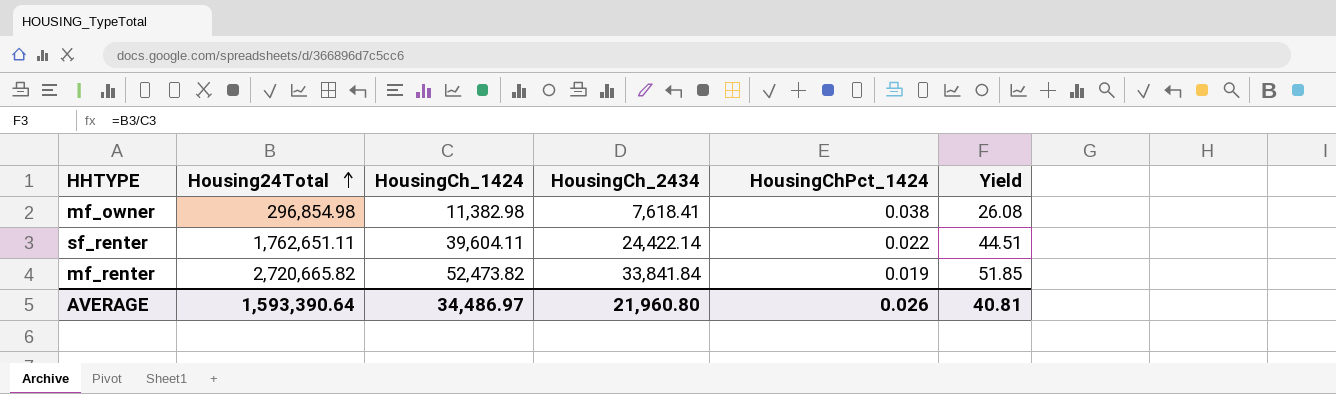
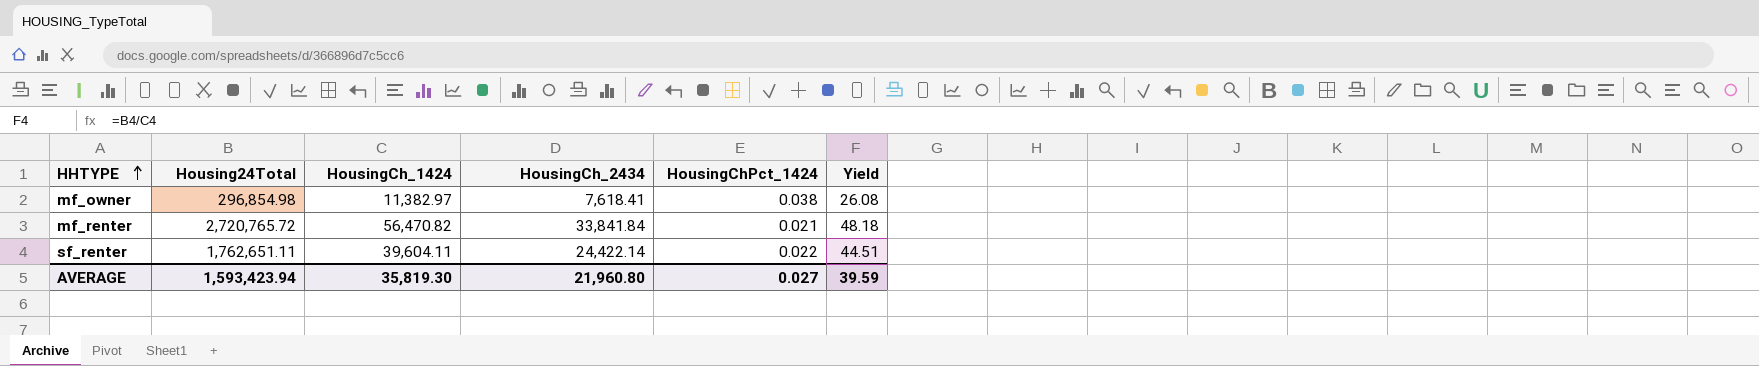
row order: Housing24Total ascending -> HHTYPE ascending
mf_owner | HousingCh_1424: 11,382.98 -> 11,382.97
mf_renter | Housing24Total: 2,720,665.82 -> 2,720,765.72
mf_renter | HousingCh_1424: 52,473.82 -> 56,470.82
mf_renter | HousingChPct_1424: 0.019 -> 0.021
mf_renter | Yield: 51.85 -> 48.18
AVERAGE | Housing24Total: 1,593,390.64 -> 1,593,423.94
AVERAGE | HousingCh_1424: 34,486.97 -> 35,819.30
AVERAGE | HousingChPct_1424: 0.026 -> 0.027
AVERAGE | Yield: 40.81 -> 39.59

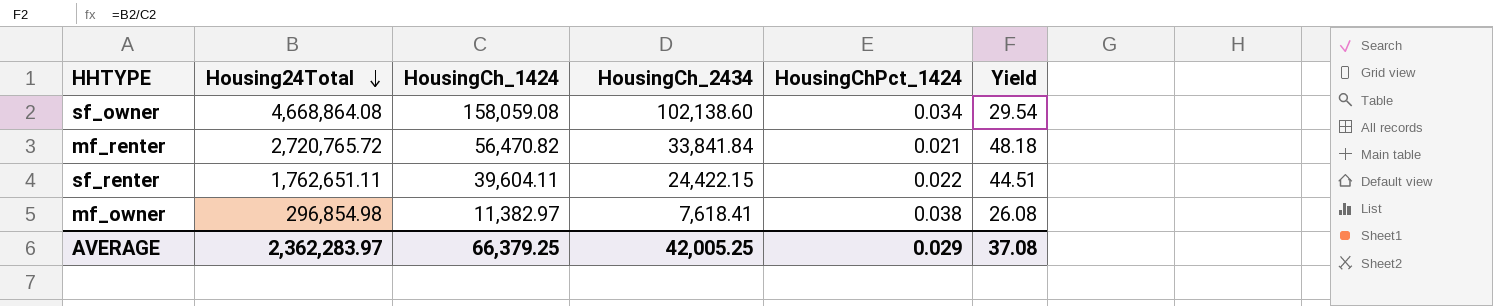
row order: HHTYPE ascending -> Housing24Total descending
row sf_owner: none -> 4,668,864.08 | 158,059.08 | 102,138.60 | 0.034 | 29.54
sf_renter | HousingCh_2434: 24,422.14 -> 24,422.15
AVERAGE | Housing24Total: 1,593,423.94 -> 2,362,283.97
AVERAGE | HousingCh_1424: 35,819.30 -> 66,379.25
AVERAGE | HousingCh_2434: 21,960.80 -> 42,005.25
AVERAGE | HousingChPct_1424: 0.027 -> 0.029
AVERAGE | Yield: 39.59 -> 37.08

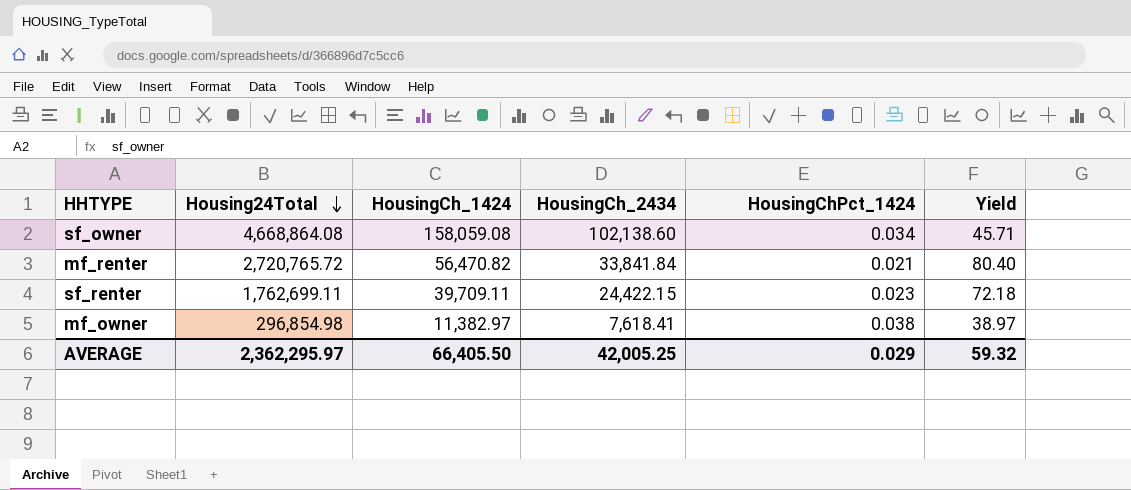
column Yield | formula: [Housing24Total] / [HousingCh_1424] -> [Housing24Total] / [HousingCh_2434]
sf_renter | Housing24Total: 1,762,651.11 -> 1,762,699.11
sf_renter | HousingCh_1424: 39,604.11 -> 39,709.11
sf_renter | HousingChPct_1424: 0.022 -> 0.023
AVERAGE | Housing24Total: 2,362,283.97 -> 2,362,295.97
AVERAGE | HousingCh_1424: 66,379.25 -> 66,405.50
AVERAGE | Yield: 37.08 -> 59.32

